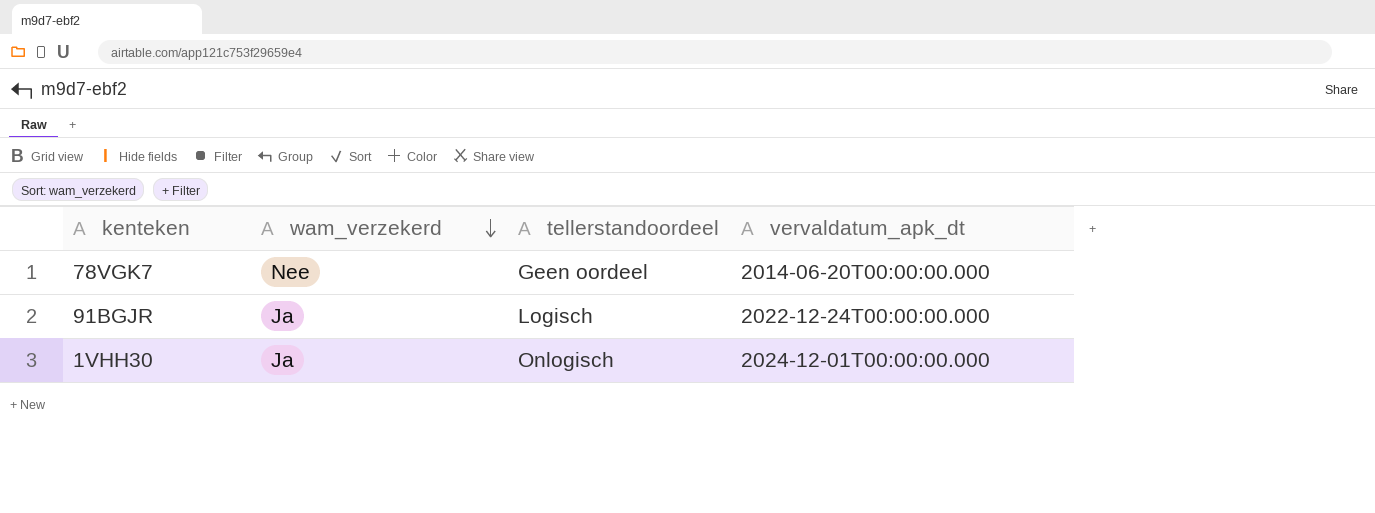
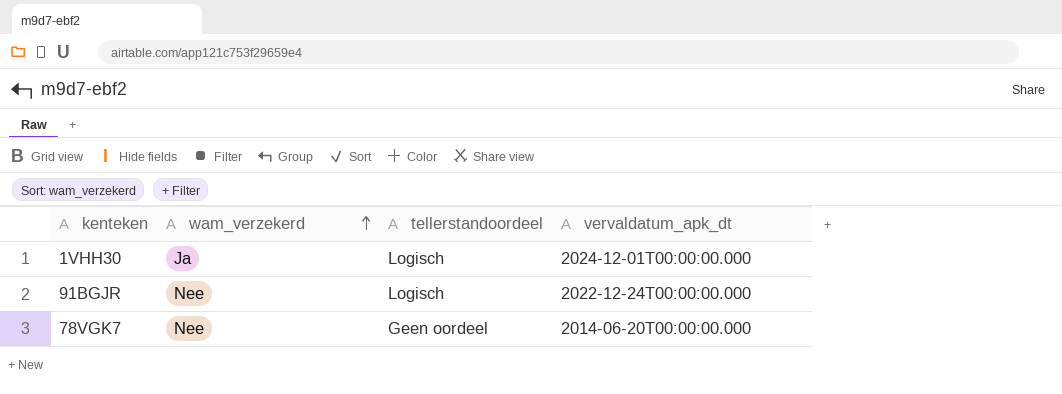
row order: wam_verzekerd descending -> wam_verzekerd ascending
1VHH30 | tellerstandoordeel: Onlogisch -> Logisch
91BGJR | wam_verzekerd: Ja -> Nee

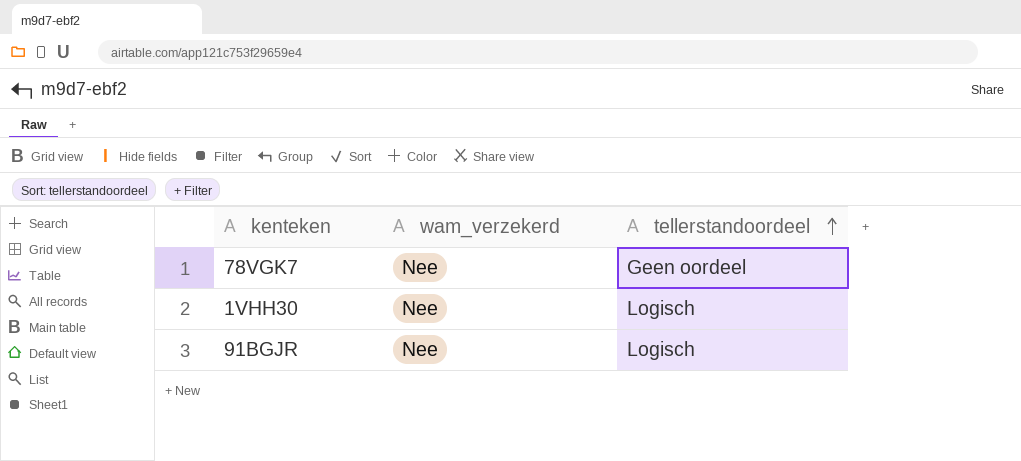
row order: wam_verzekerd ascending -> tellerstandoordeel ascending
column vervaldatum_apk_dt | position: 4 -> none
1VHH30 | wam_verzekerd: Ja -> Nee

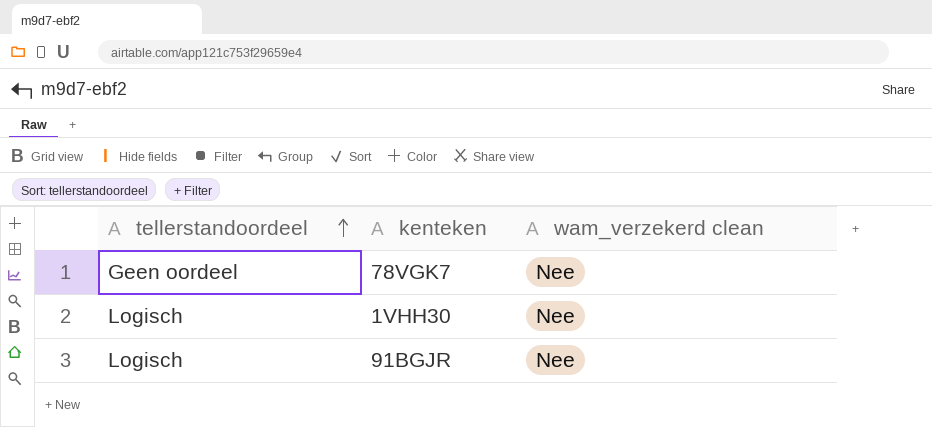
column tellerstandoordeel | position: 3 -> 1
column name: wam_verzekerd -> wam_verzekerd clean

